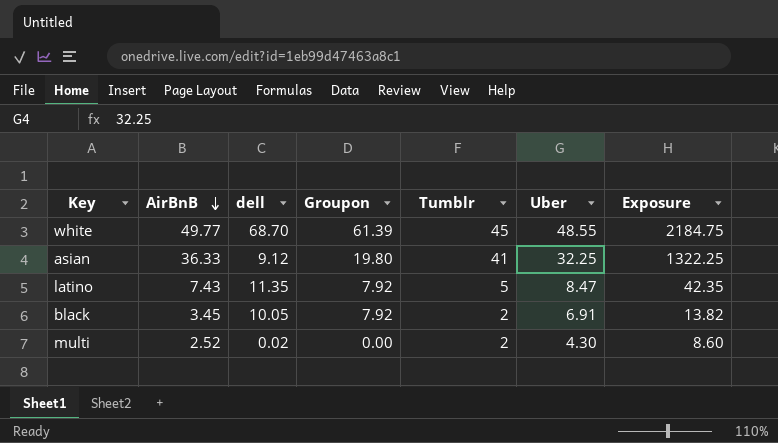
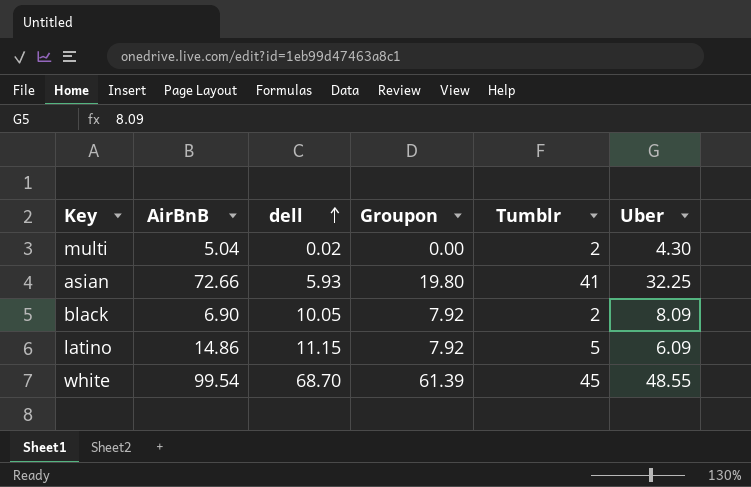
row order: AirBnB descending -> dell ascending
column Exposure | formula: [Tumblr] * [Uber] -> none
multi | AirBnB: 2.52 -> 5.04
asian | AirBnB: 36.33 -> 72.66
asian | dell: 9.12 -> 5.93
black | AirBnB: 3.45 -> 6.90
black | Uber: 6.91 -> 8.09
latino | AirBnB: 7.43 -> 14.86
latino | dell: 11.35 -> 11.15
latino | Uber: 8.47 -> 6.09
white | AirBnB: 49.77 -> 99.54

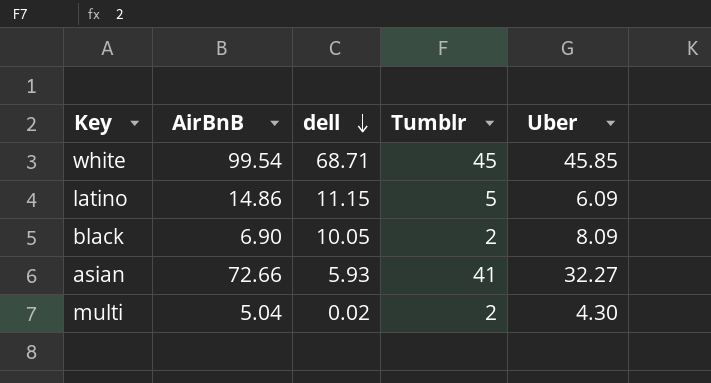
row order: dell ascending -> dell descending
column Groupon | position: 4 -> none
white | dell: 68.70 -> 68.71
white | Uber: 48.55 -> 45.85
asian | Uber: 32.25 -> 32.27

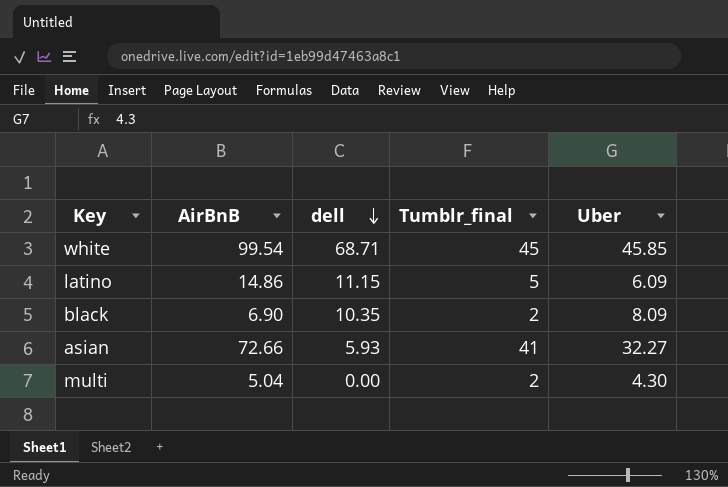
column name: Tumblr -> Tumblr_final
black | dell: 10.05 -> 10.35
multi | dell: 0.02 -> 0.00

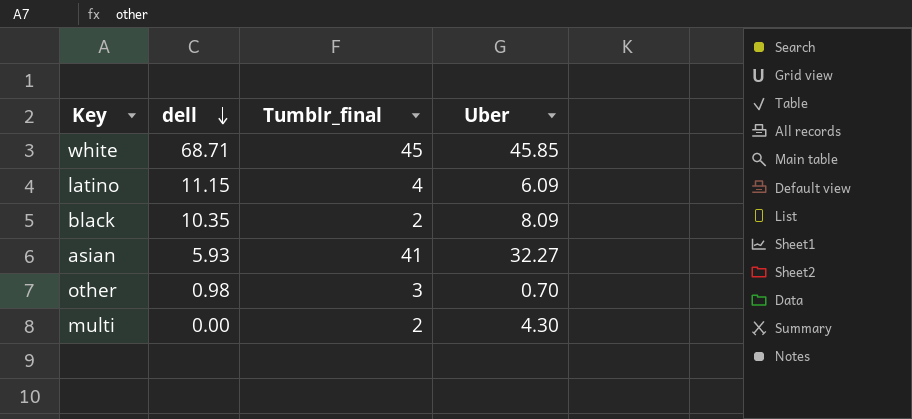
column AirBnB | position: 2 -> none
latino | Tumblr_final: 5 -> 4
row other: none -> 0.98 | 3 | 0.70

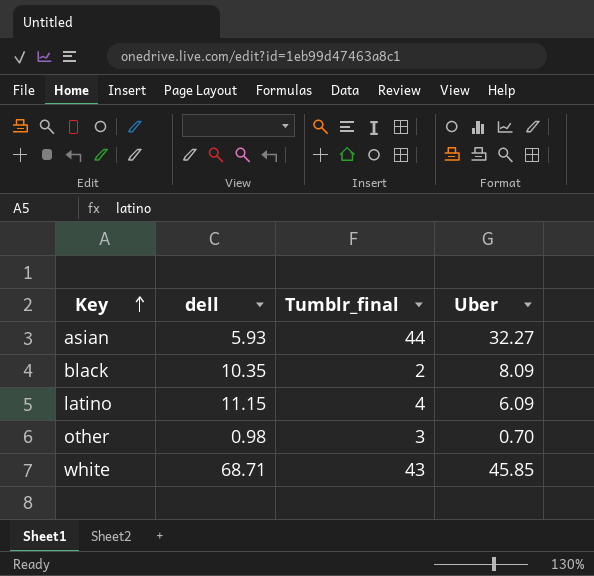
row order: dell descending -> Key ascending
row multi: 0.00 | 2 | 4.30 -> none
asian | Tumblr_final: 41 -> 44
white | Tumblr_final: 45 -> 43

